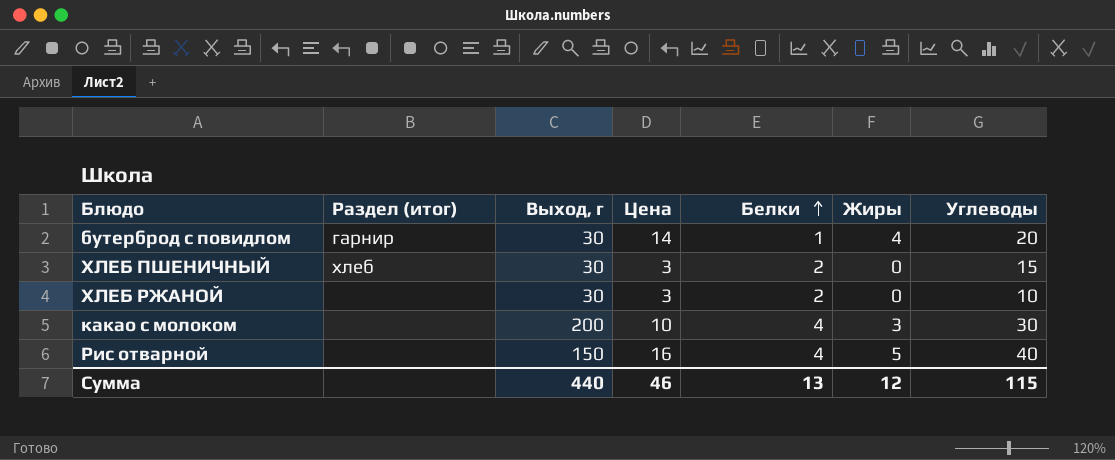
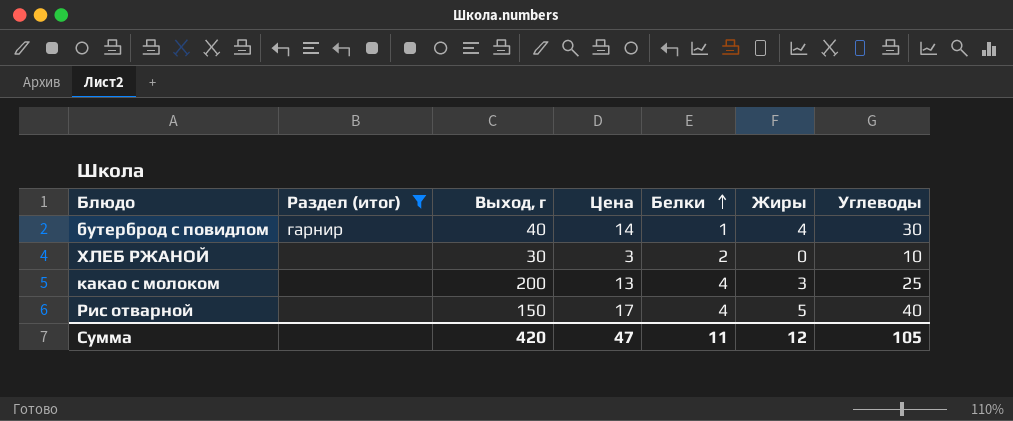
filter: none -> Раздел (итог) != хлеб
бутерброд с повидлом | Выход, г: 30 -> 40
бутерброд с повидлом | Углеводы: 20 -> 30
какао с молоком | Цена: 10 -> 13
какао с молоком | Углеводы: 30 -> 25
Рис отварной | Цена: 16 -> 17
Сумма | Выход, г: 440 -> 420
Сумма | Цена: 46 -> 47
Сумма | Белки: 13 -> 11
Сумма | Углеводы: 115 -> 105

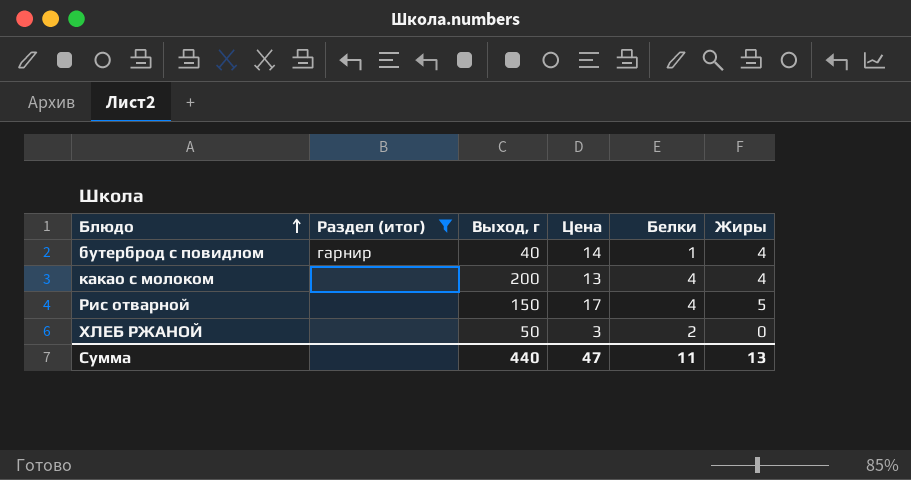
row order: Белки ascending -> Блюдо ascending
column Углеводы | position: 7 -> none
какао с молоком | Жиры: 3 -> 4
ХЛЕБ РЖАНОЙ | Выход, г: 30 -> 50
Сумма | Выход, г: 420 -> 440
Сумма | Жиры: 12 -> 13

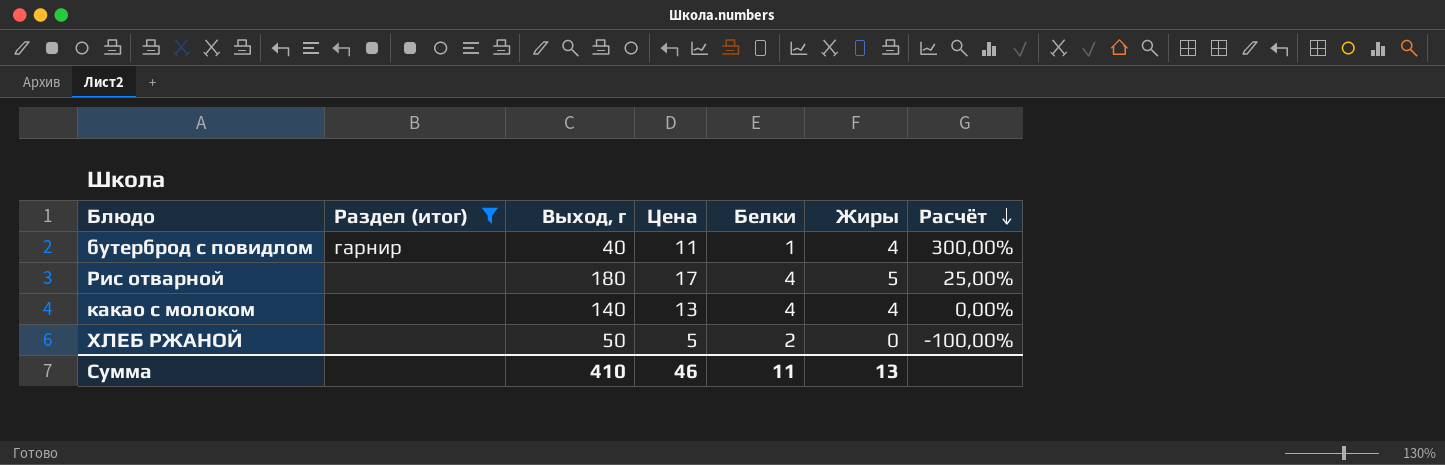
row order: Блюдо ascending -> Расчёт descending
column Расчёт | formula: none -> ([Жиры] - [Белки]) / [Белки]
бутерброд с повидлом | Цена: 14 -> 11
Рис отварной | Выход, г: 150 -> 180
какао с молоком | Выход, г: 200 -> 140
ХЛЕБ РЖАНОЙ | Цена: 3 -> 5
Сумма | Выход, г: 440 -> 410
Сумма | Цена: 47 -> 46

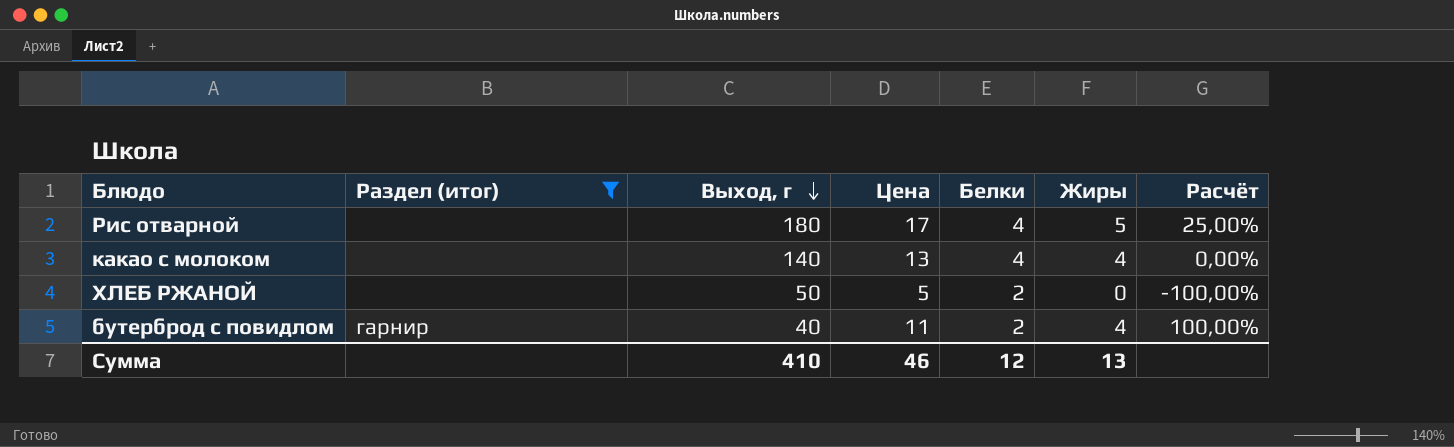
row order: Расчёт descending -> Выход, г descending
бутерброд с повидлом | Белки: 1 -> 2
бутерброд с повидлом | Расчёт: 300,00% -> 100,00%
Сумма | Белки: 11 -> 12

